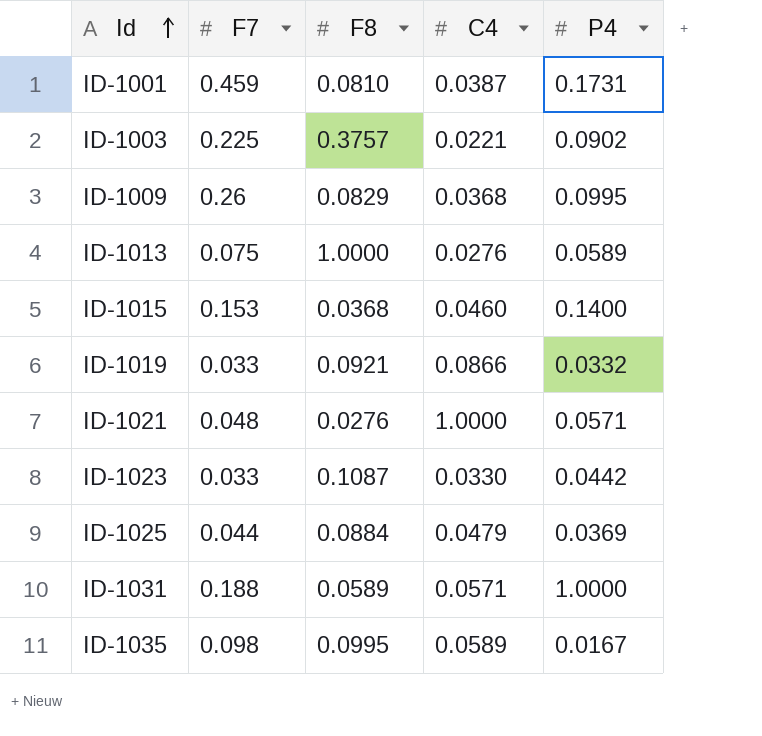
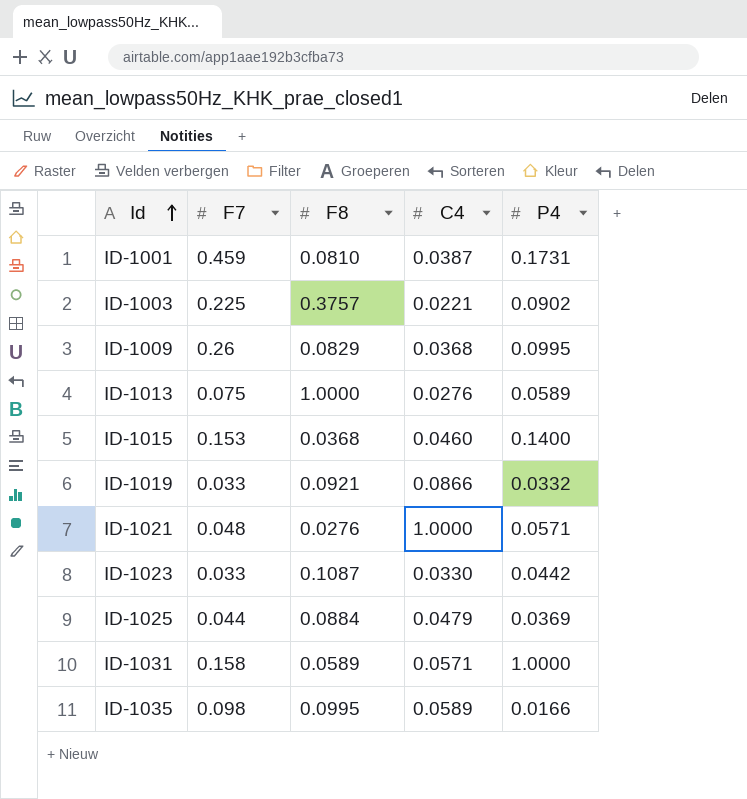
ID-1031 | F7: 0.188 -> 0.158
ID-1035 | P4: 0.0167 -> 0.0166

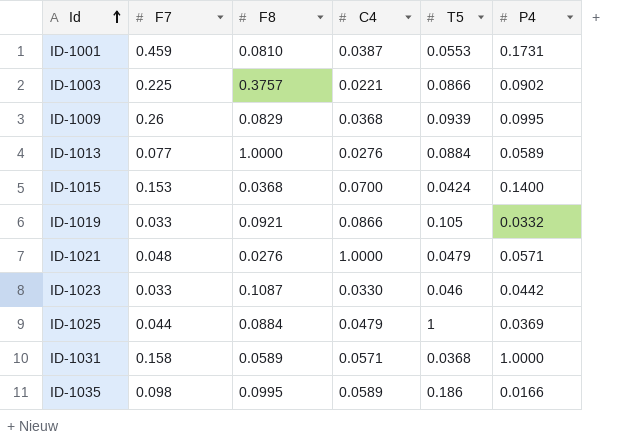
column T5 | position: none -> 5
ID-1013 | F7: 0.075 -> 0.077
ID-1015 | C4: 0.0460 -> 0.0700

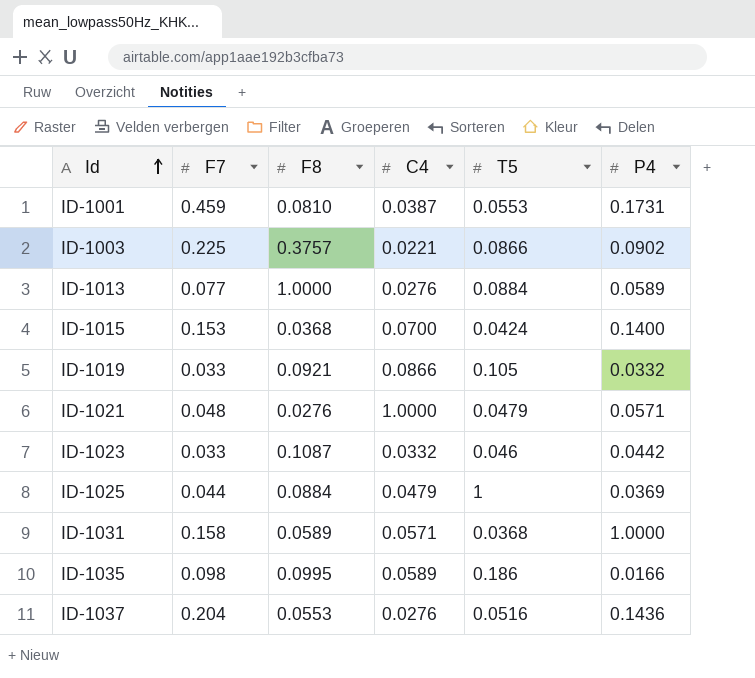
row ID-1009: 0.26 | 0.0829 | 0.0368 | 0.0939 | 0.0995 -> none
ID-1023 | C4: 0.0330 -> 0.0332
row ID-1037: none -> 0.204 | 0.0553 | 0.0276 | 0.0516 | 0.1436

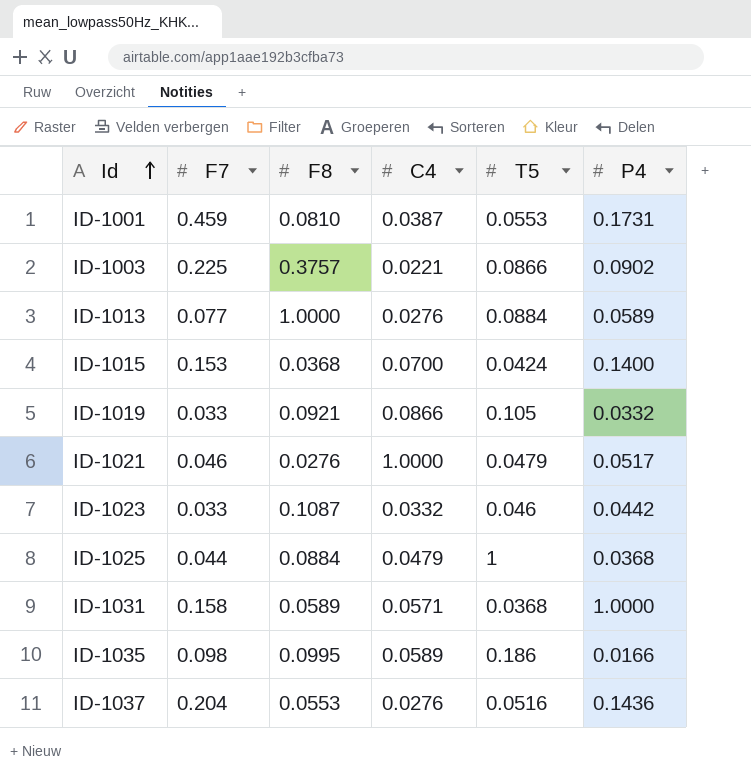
ID-1021 | F7: 0.048 -> 0.046
ID-1021 | P4: 0.0571 -> 0.0517
ID-1025 | P4: 0.0369 -> 0.0368

